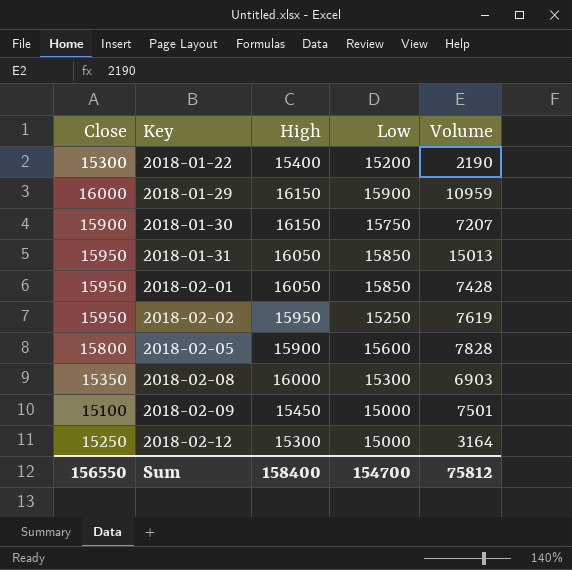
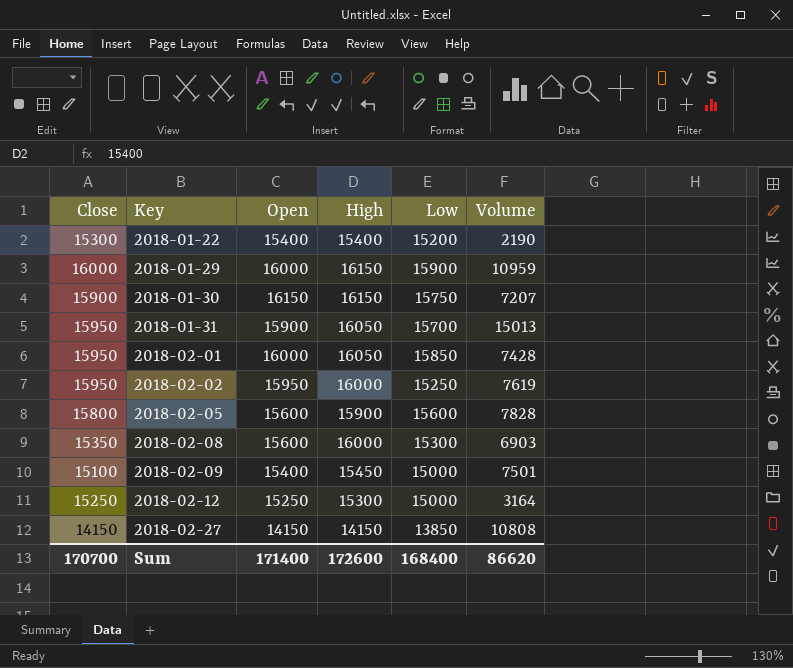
column Open | position: none -> 3
2018-01-31 | Low: 15850 -> 15700
2018-02-02 | High: 15950 -> 16000
row 2018-02-27: none -> 14150 | 14150 | 14150 | 13850 | 10808
Sum | Close: 156550 -> 170700
Sum | High: 158400 -> 172600
Sum | Low: 154700 -> 168400
Sum | Volume: 75812 -> 86620

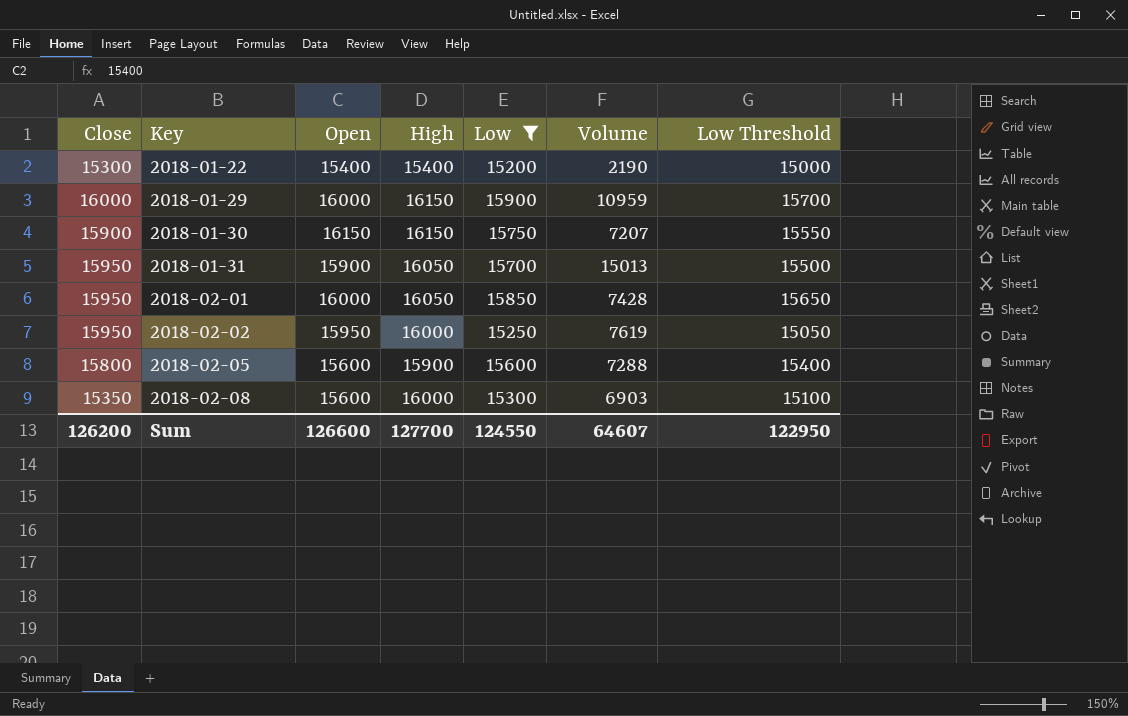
filter: none -> Low >= 15200
column Low Threshold | formula: none -> [Low] - 200
2018-02-05 | Volume: 7828 -> 7288
Sum | Close: 170700 -> 126200
Sum | Open: 171400 -> 126600
Sum | High: 172600 -> 127700
Sum | Low: 168400 -> 124550
Sum | Volume: 86620 -> 64607

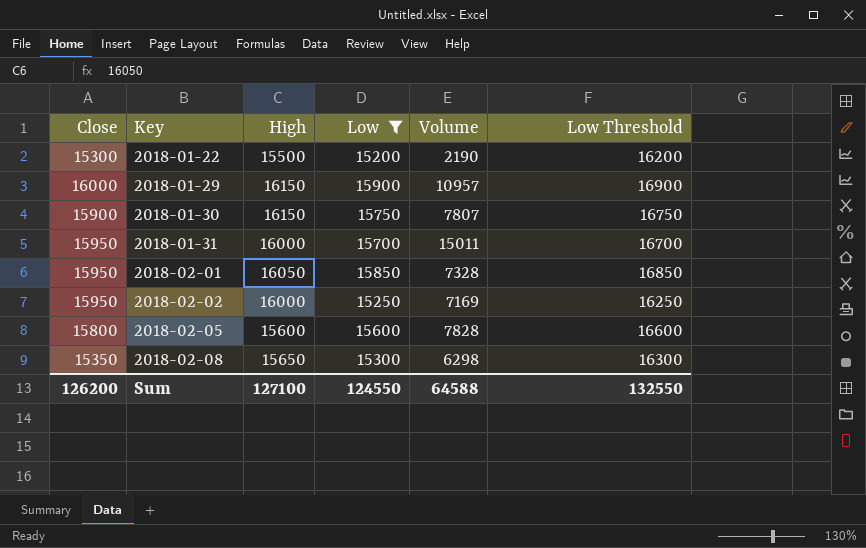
column Open | position: 3 -> none
column Low Threshold | formula: [Low] - 200 -> [Low] + 1000
2018-01-22 | High: 15400 -> 15500
2018-01-29 | Volume: 10959 -> 10957
2018-01-30 | Volume: 7207 -> 7807
2018-01-31 | High: 16050 -> 16000
2018-01-31 | Volume: 15013 -> 15011
2018-02-01 | Volume: 7428 -> 7328
2018-02-02 | Volume: 7619 -> 7169
2018-02-05 | High: 15900 -> 15600
2018-02-05 | Volume: 7288 -> 7828
2018-02-08 | High: 16000 -> 15650
2018-02-08 | Volume: 6903 -> 6298
Sum | High: 127700 -> 127100
Sum | Volume: 64607 -> 64588
Sum | Low Threshold: 122950 -> 132550

